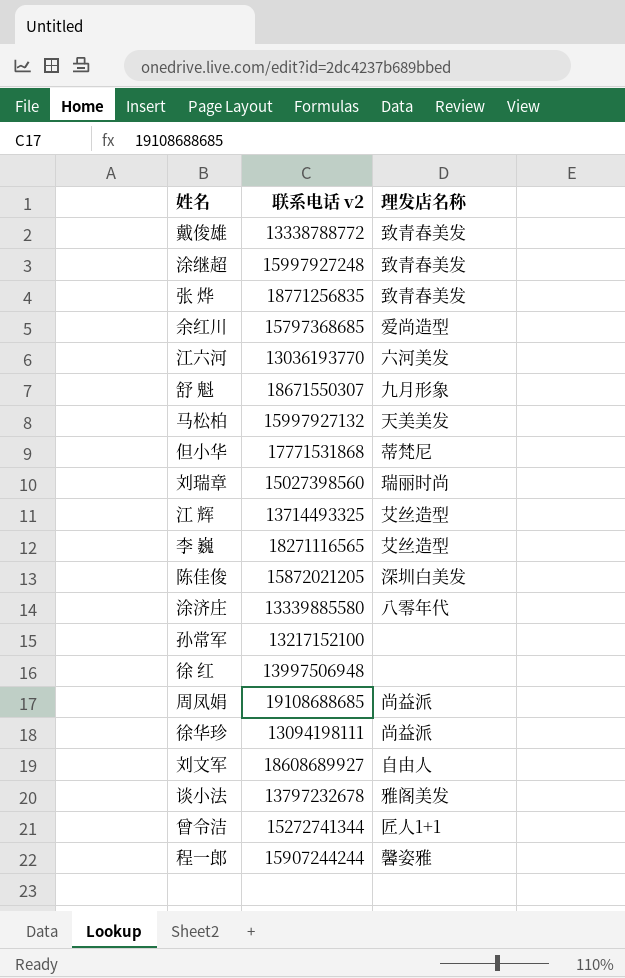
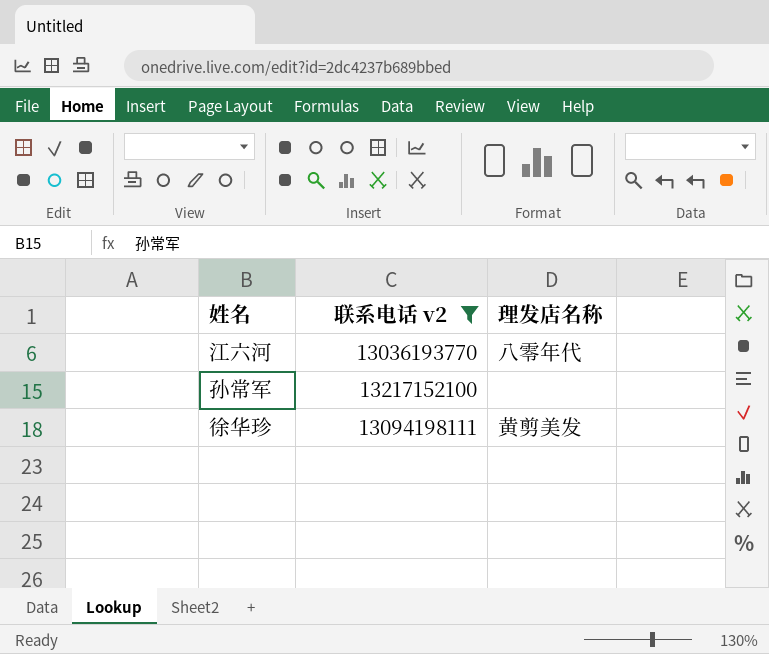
filter: none -> 联系电话 v2 <= 13217152100
江六河 | 理发店名称: 六河美发 -> 八零年代
徐华珍 | 理发店名称: 尚益派 -> 黄剪美发

